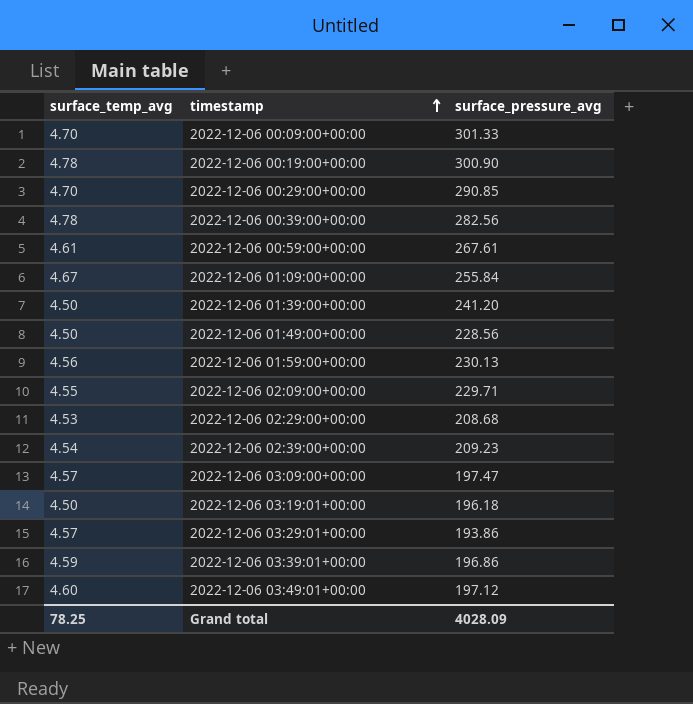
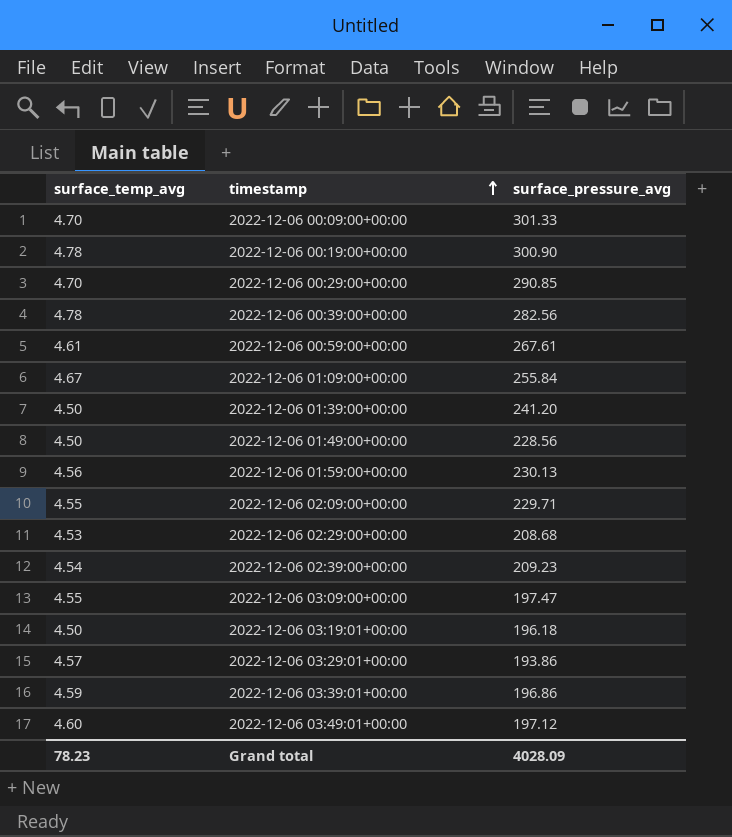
2022-12-06 03:09:00+00:00 | surface_temp_avg: 4.57 -> 4.55
Grand total | surface_temp_avg: 78.25 -> 78.23

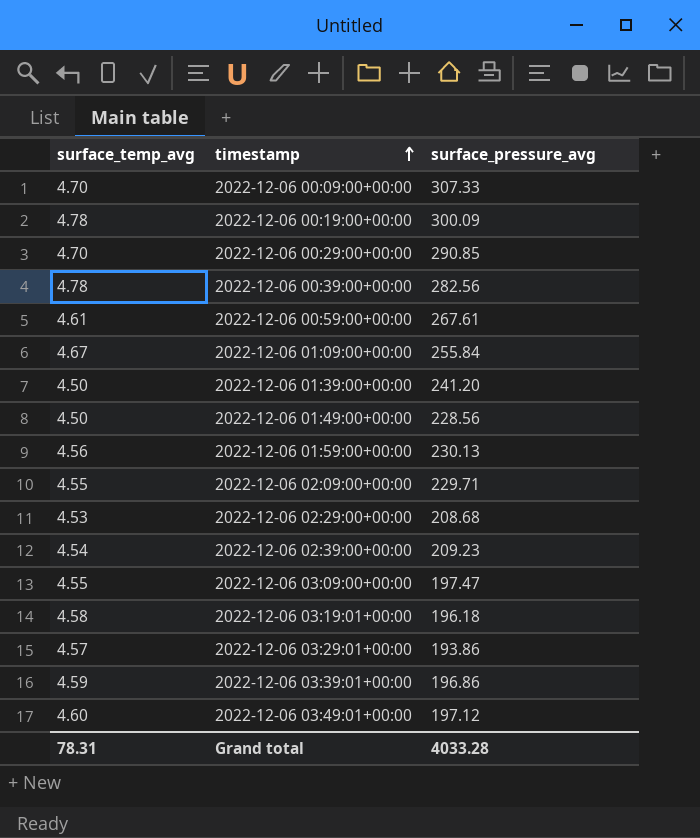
2022-12-06 00:09:00+00:00 | surface_pressure_avg: 301.33 -> 307.33
2022-12-06 00:19:00+00:00 | surface_pressure_avg: 300.90 -> 300.09
2022-12-06 03:19:01+00:00 | surface_temp_avg: 4.50 -> 4.58
Grand total | surface_temp_avg: 78.23 -> 78.31
Grand total | surface_pressure_avg: 4028.09 -> 4033.28

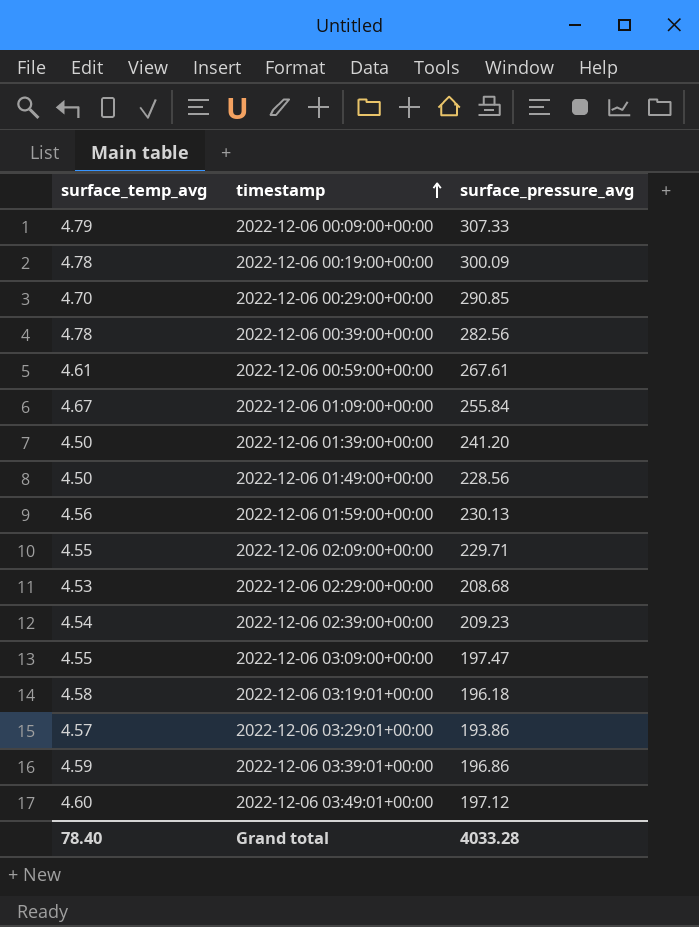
2022-12-06 00:09:00+00:00 | surface_temp_avg: 4.70 -> 4.79
Grand total | surface_temp_avg: 78.31 -> 78.40

